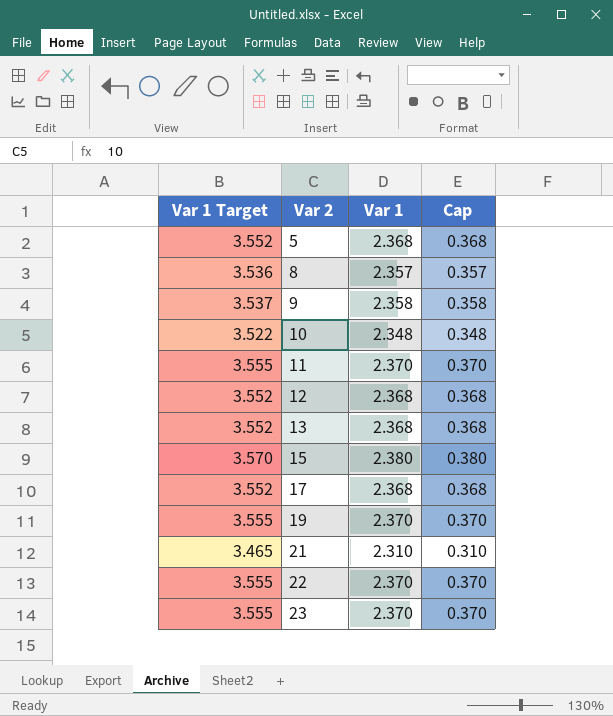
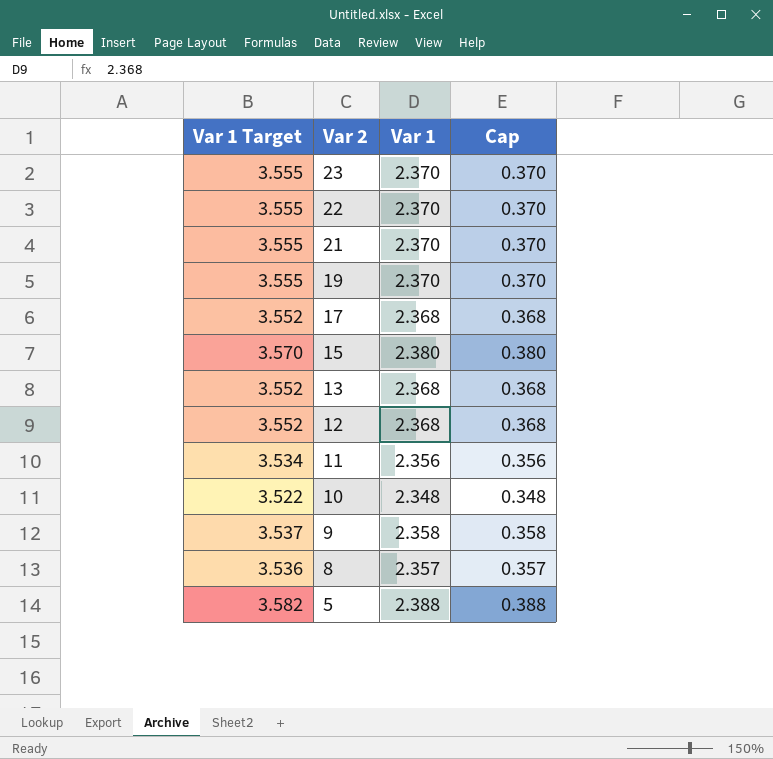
row order: Var 2 ascending -> Var 2 descending
21 | Var 1 Target: 3.465 -> 3.555
21 | Var 1: 2.310 -> 2.370
21 | Cap: 0.310 -> 0.370
11 | Var 1 Target: 3.555 -> 3.534
11 | Var 1: 2.370 -> 2.356
11 | Cap: 0.370 -> 0.356
5 | Var 1 Target: 3.552 -> 3.582
5 | Var 1: 2.368 -> 2.388
5 | Cap: 0.368 -> 0.388

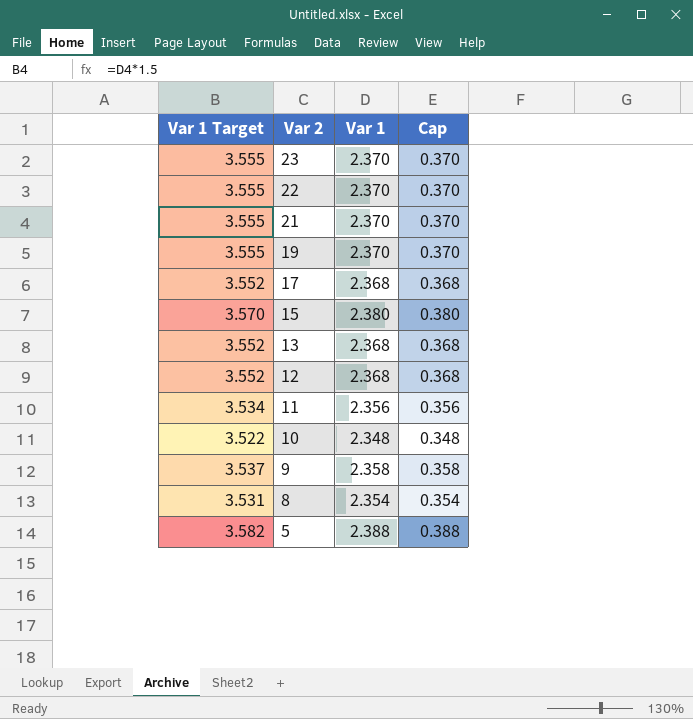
8 | Var 1 Target: 3.536 -> 3.531
8 | Var 1: 2.357 -> 2.354
8 | Cap: 0.357 -> 0.354

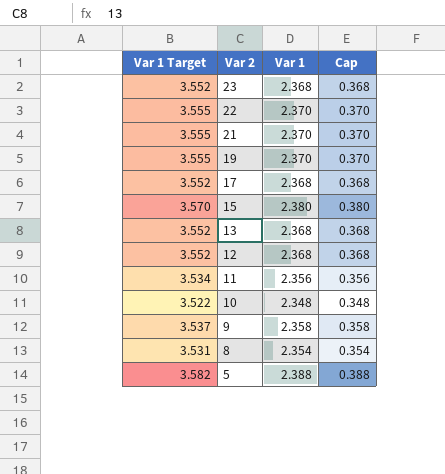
23 | Var 1 Target: 3.555 -> 3.552
23 | Var 1: 2.370 -> 2.368
23 | Cap: 0.370 -> 0.368

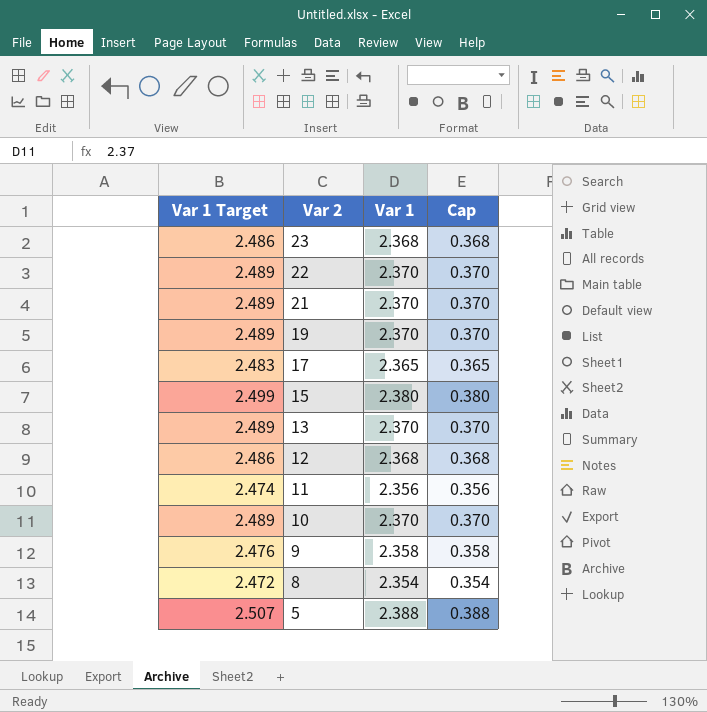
column Var 1 Target | formula: [Var 1] * 1.5 -> [Var 1] * 1.05
17 | Var 1: 2.368 -> 2.365
17 | Cap: 0.368 -> 0.365
13 | Var 1: 2.368 -> 2.370
13 | Cap: 0.368 -> 0.370
10 | Var 1: 2.348 -> 2.370
10 | Cap: 0.348 -> 0.370

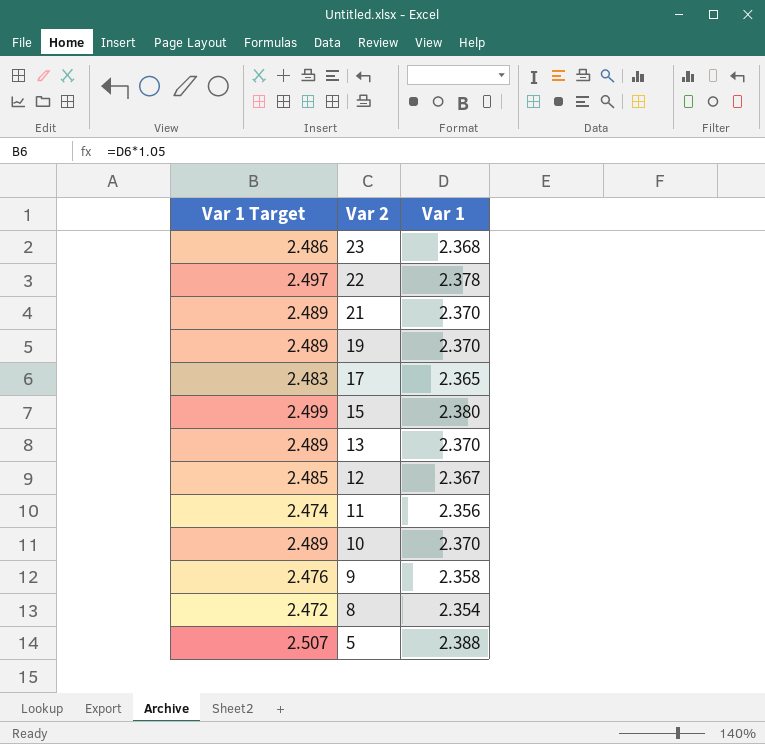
column Cap | formula: [Var 1] - 2 -> none
22 | Var 1 Target: 2.489 -> 2.497
22 | Var 1: 2.370 -> 2.378
12 | Var 1 Target: 2.486 -> 2.485
12 | Var 1: 2.368 -> 2.367

